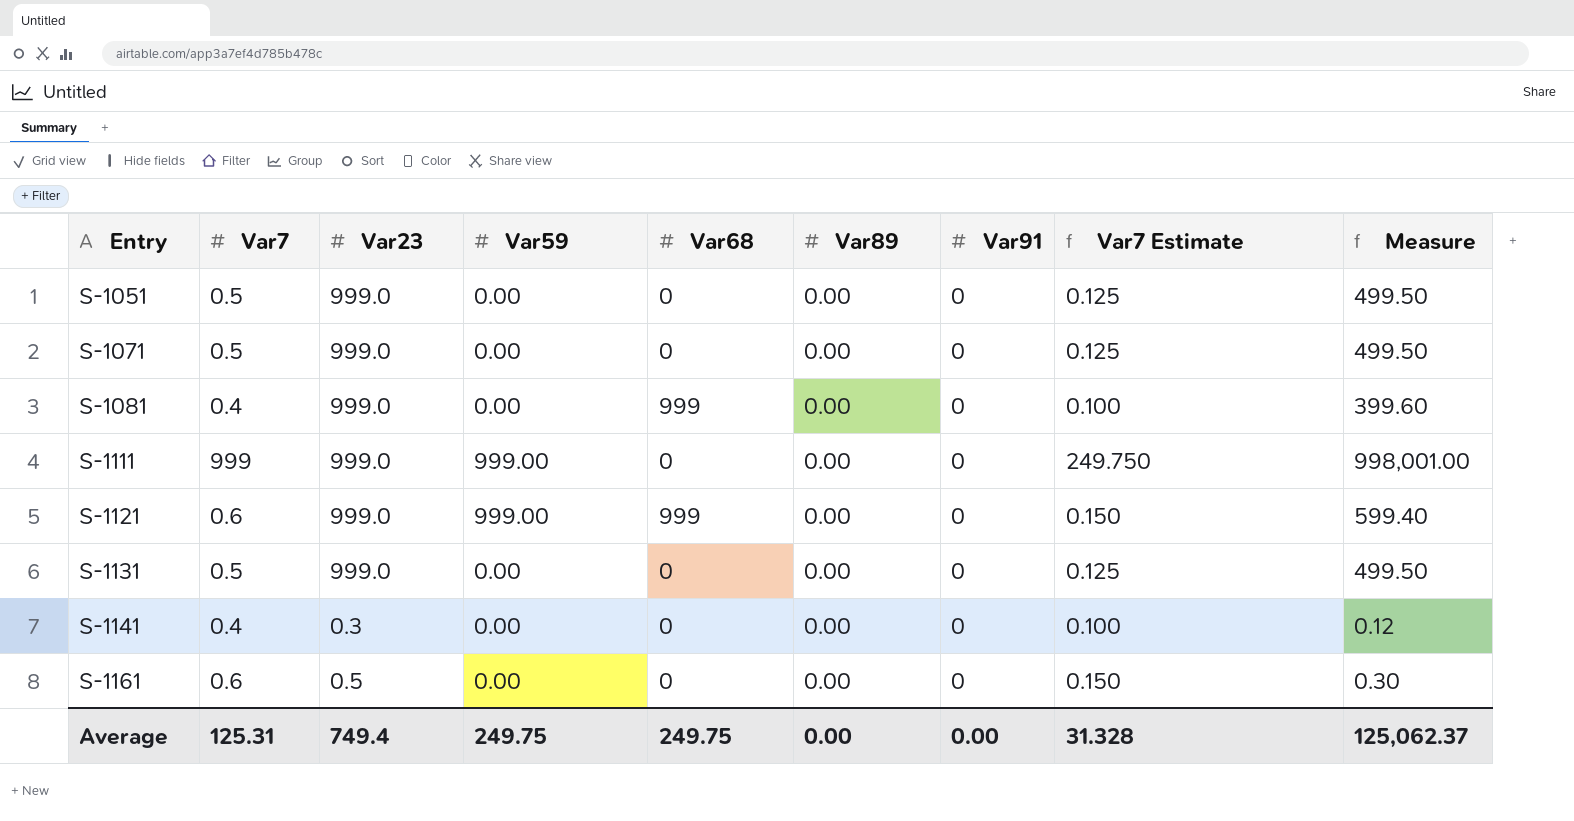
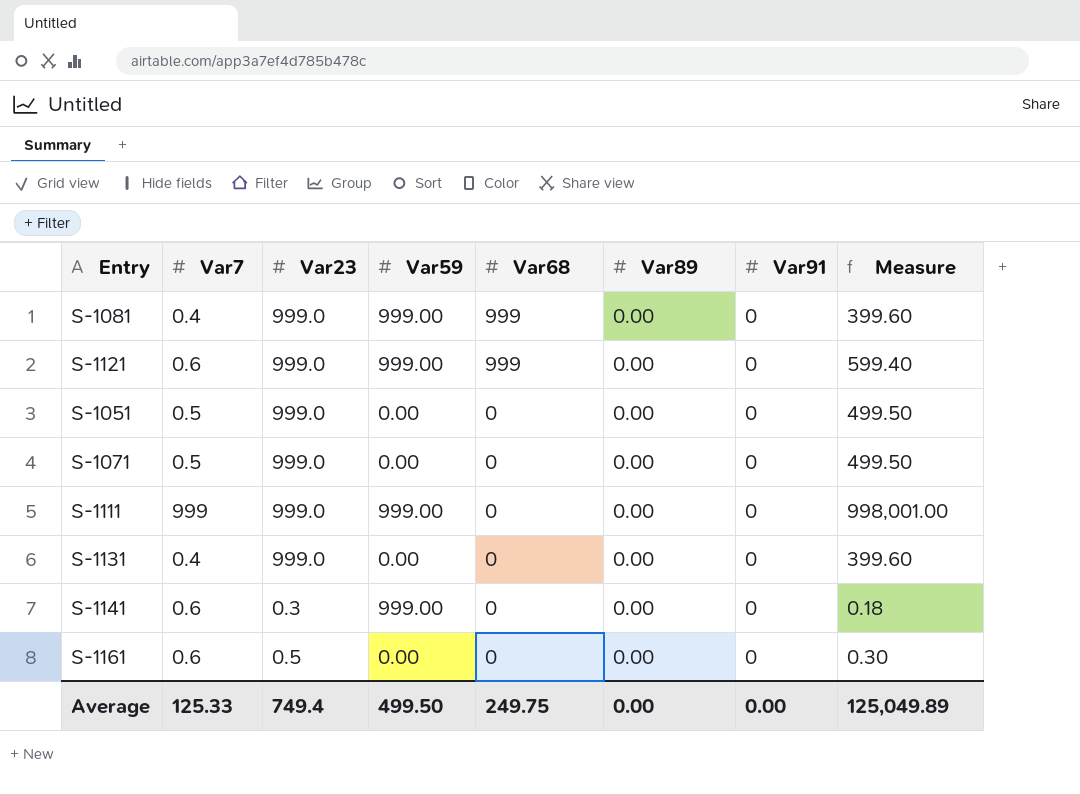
row order: Entry ascending -> Var68 descending
column Var7 Estimate | formula: [Var7] * 0.25 -> none
S-1081 | Var59: 0.00 -> 999.00
S-1131 | Var7: 0.5 -> 0.4
S-1131 | Measure: 499.50 -> 399.60
S-1141 | Var7: 0.4 -> 0.6
S-1141 | Var59: 0.00 -> 999.00
S-1141 | Measure: 0.12 -> 0.18
Average | Var7: 125.31 -> 125.33
Average | Var59: 249.75 -> 499.50
Average | Measure: 125,062.37 -> 125,049.89

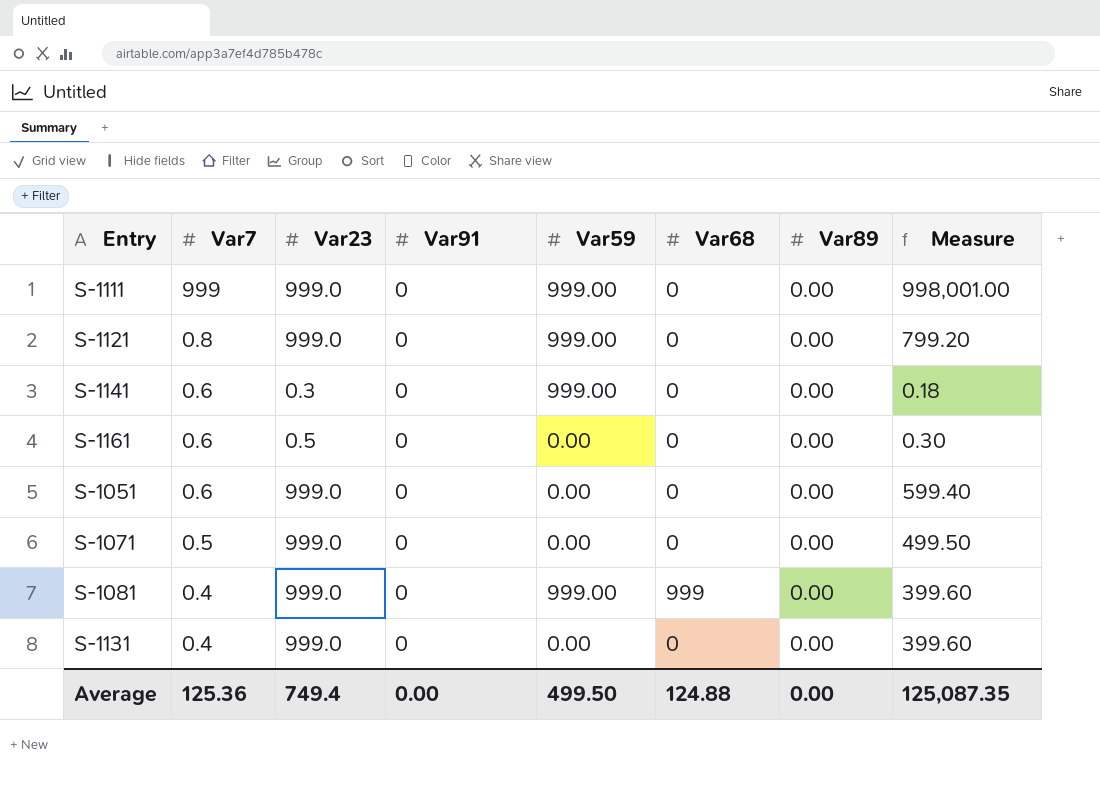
row order: Var68 descending -> Var7 descending
column Var91 | position: 7 -> 4
S-1121 | Var7: 0.6 -> 0.8
S-1121 | Var68: 999 -> 0
S-1121 | Measure: 599.40 -> 799.20
S-1051 | Var7: 0.5 -> 0.6
S-1051 | Measure: 499.50 -> 599.40
Average | Var7: 125.33 -> 125.36
Average | Var68: 249.75 -> 124.88
Average | Measure: 125,049.89 -> 125,087.35

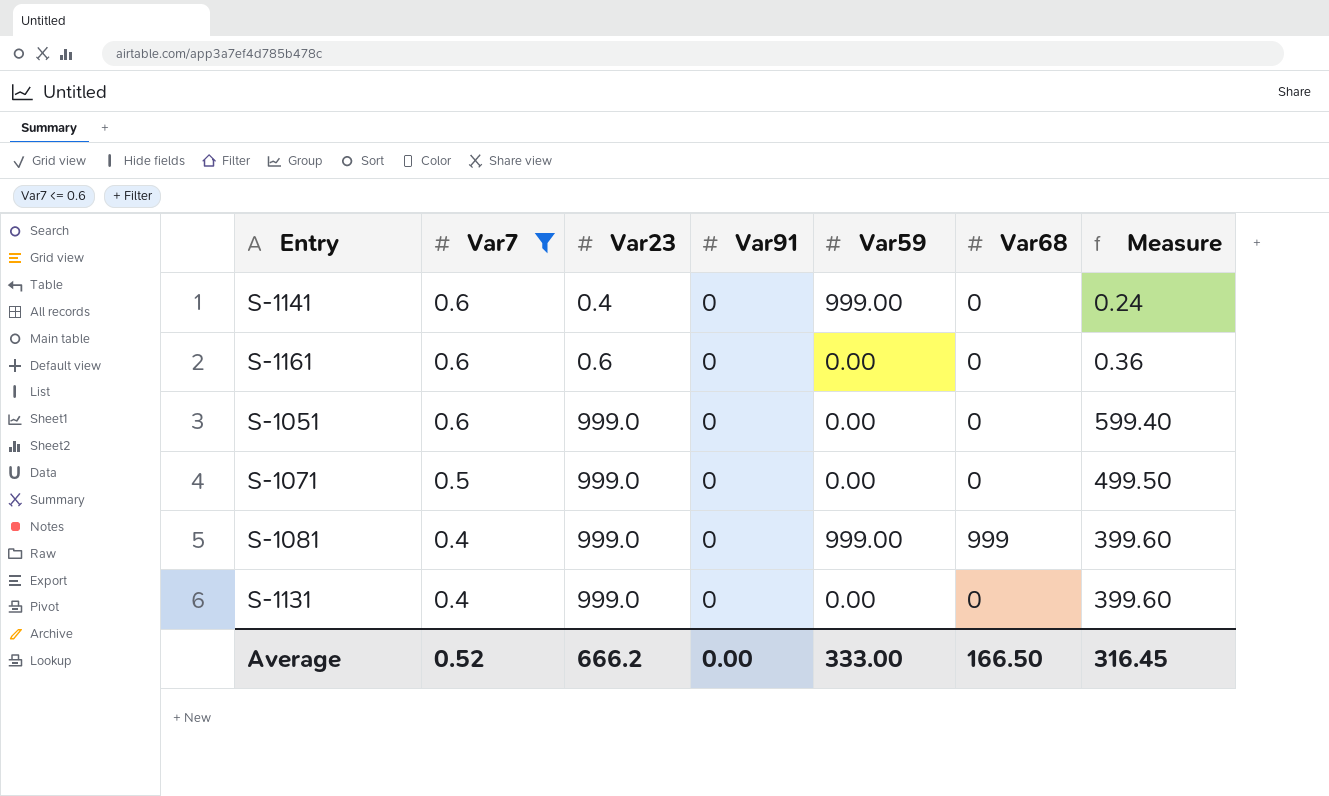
filter: none -> Var7 <= 0.6
column Var89 | position: 7 -> none
S-1141 | Var23: 0.3 -> 0.4
S-1141 | Measure: 0.18 -> 0.24
S-1161 | Var23: 0.5 -> 0.6
S-1161 | Measure: 0.30 -> 0.36
Average | Var7: 125.36 -> 0.52
Average | Var23: 749.4 -> 666.2
Average | Var59: 499.50 -> 333.00
Average | Var68: 124.88 -> 166.50
Average | Measure: 125,087.35 -> 316.45

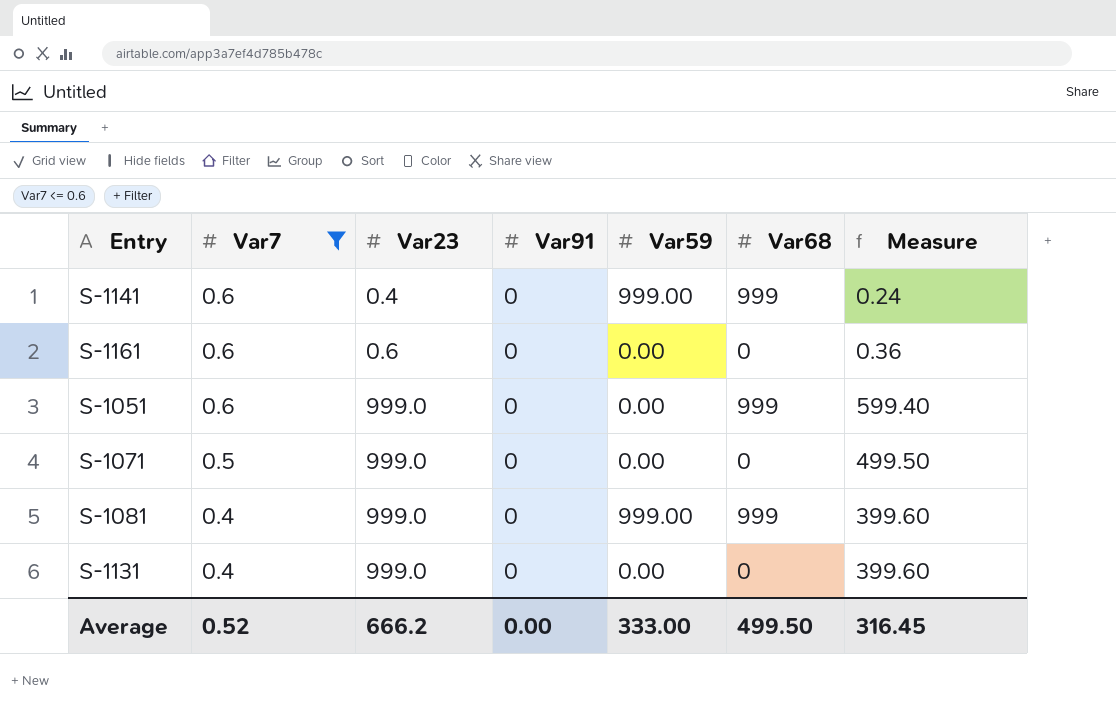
S-1141 | Var68: 0 -> 999
S-1051 | Var68: 0 -> 999
Average | Var68: 166.50 -> 499.50

